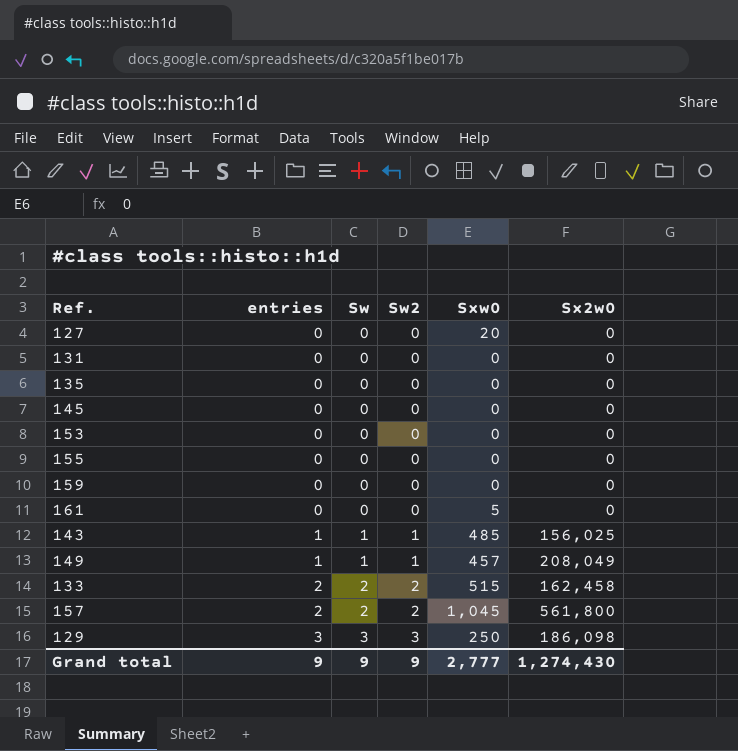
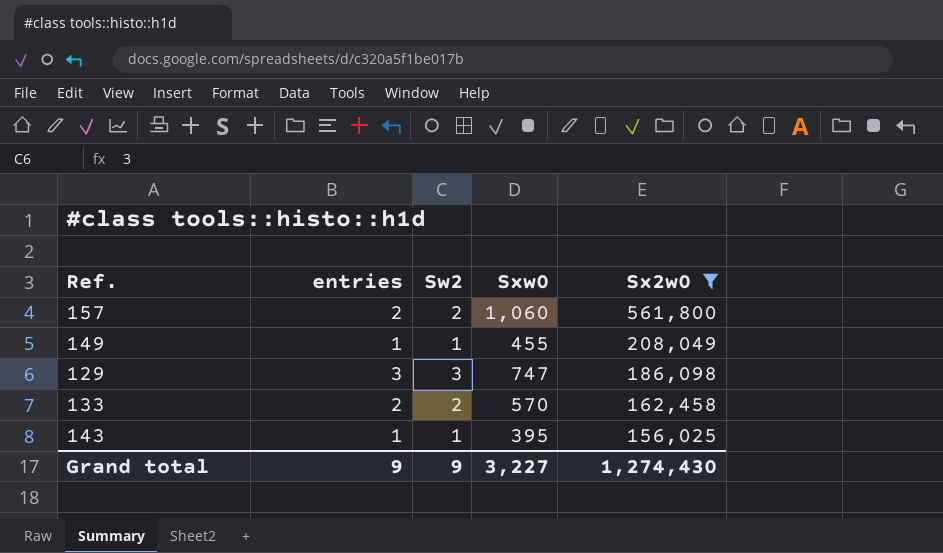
filter: none -> Sx2w0 != 0
row order: entries ascending -> Sx2w0 descending
column Sw | position: 3 -> none
157 | Sxw0: 1,045 -> 1,060
149 | Sxw0: 457 -> 455
129 | Sxw0: 250 -> 747
133 | Sxw0: 515 -> 570
143 | Sxw0: 485 -> 395
Grand total | Sxw0: 2,777 -> 3,227

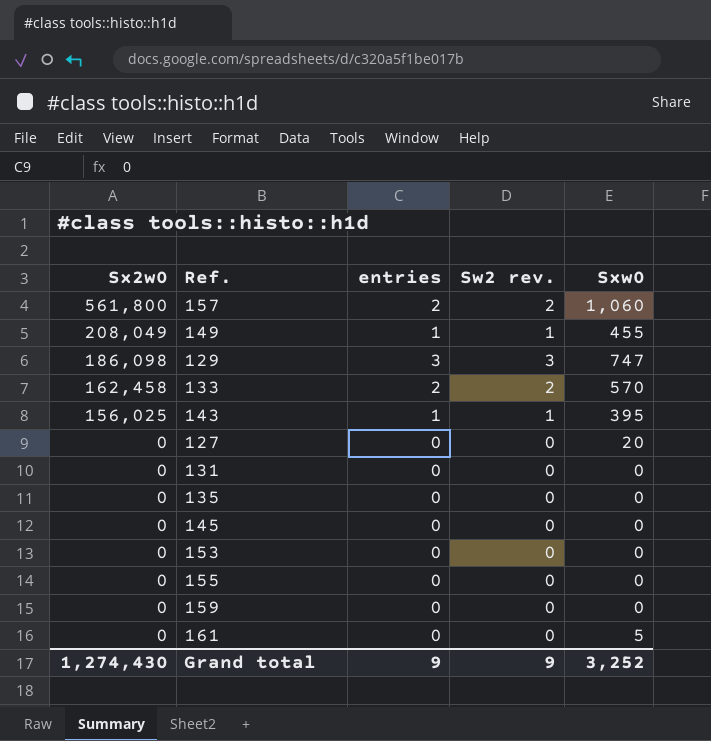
filter: Sx2w0 != 0 -> none
column Sx2w0 | position: 5 -> 1
column name: Sw2 -> Sw2 rev.
Grand total | Sxw0: 3,227 -> 3,252

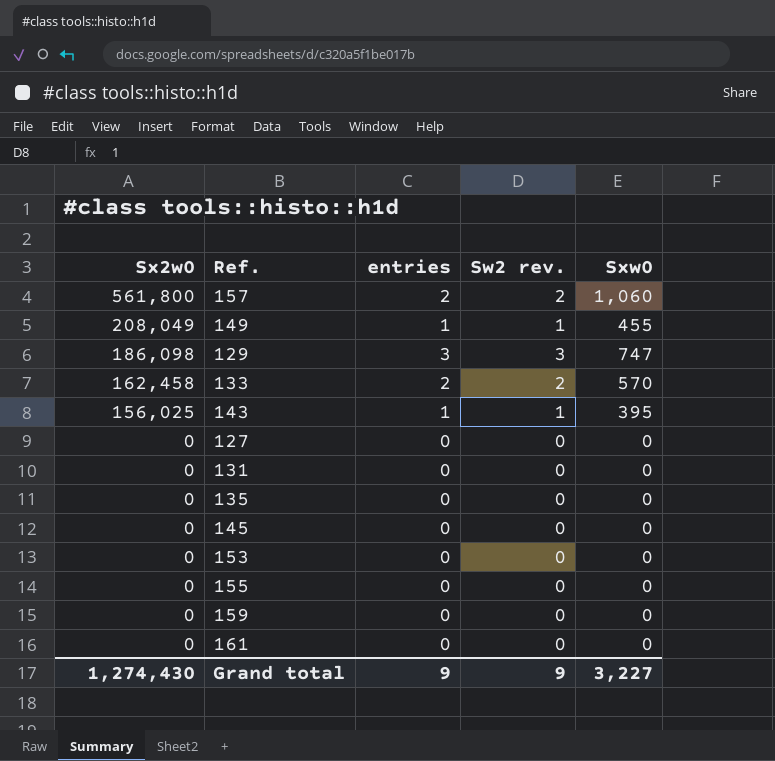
127 | Sxw0: 20 -> 0
161 | Sxw0: 5 -> 0
Grand total | Sxw0: 3,252 -> 3,227

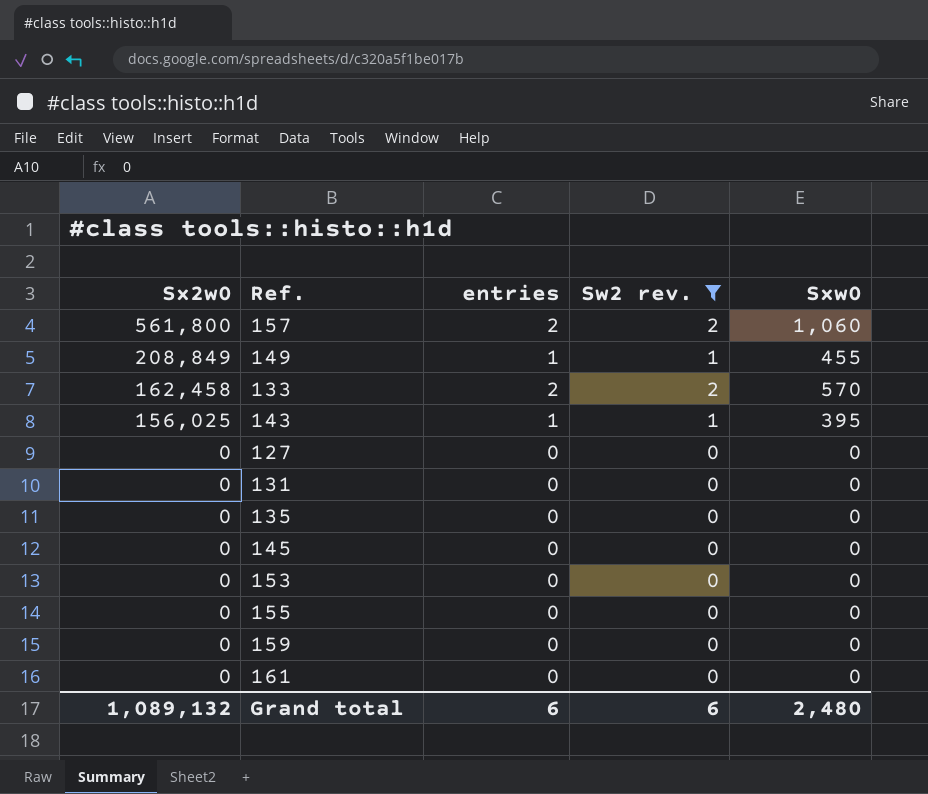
filter: none -> Sw2 rev. != 3
149 | Sx2w0: 208,049 -> 208,849
Grand total | Sx2w0: 1,274,430 -> 1,089,132
Grand total | entries: 9 -> 6
Grand total | Sw2 rev.: 9 -> 6
Grand total | Sxw0: 3,227 -> 2,480

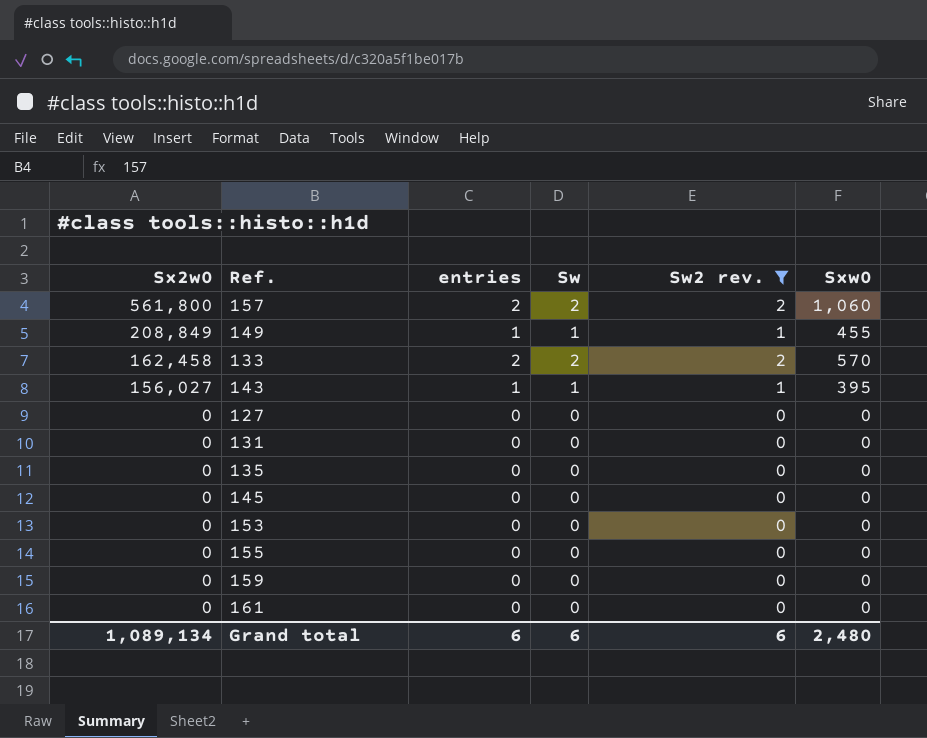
column Sw | position: none -> 4
143 | Sx2w0: 156,025 -> 156,027
Grand total | Sx2w0: 1,089,132 -> 1,089,134

